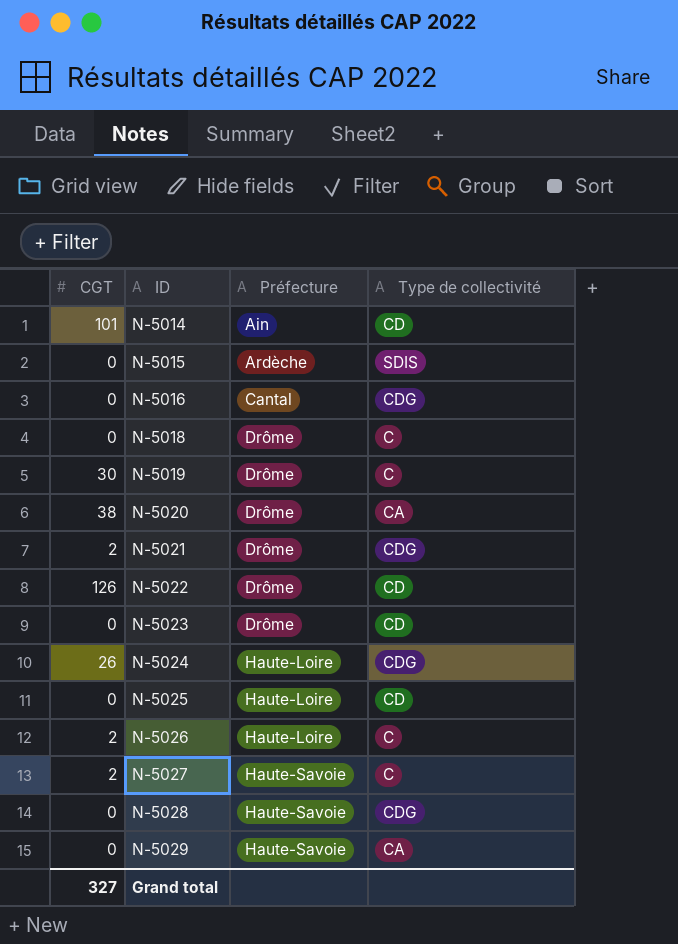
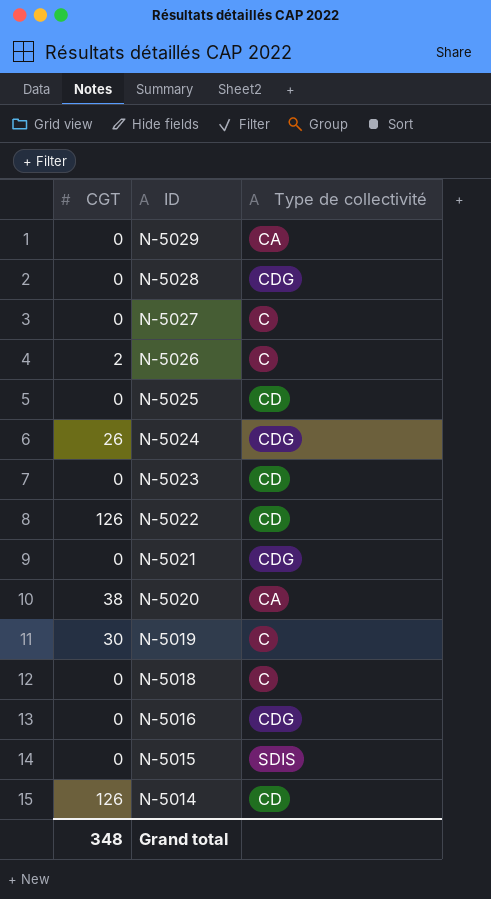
row order: ID ascending -> ID descending
column Préfecture | position: 3 -> none
N-5027 | CGT: 2 -> 0
N-5021 | CGT: 2 -> 0
N-5014 | CGT: 101 -> 126
Grand total | CGT: 327 -> 348

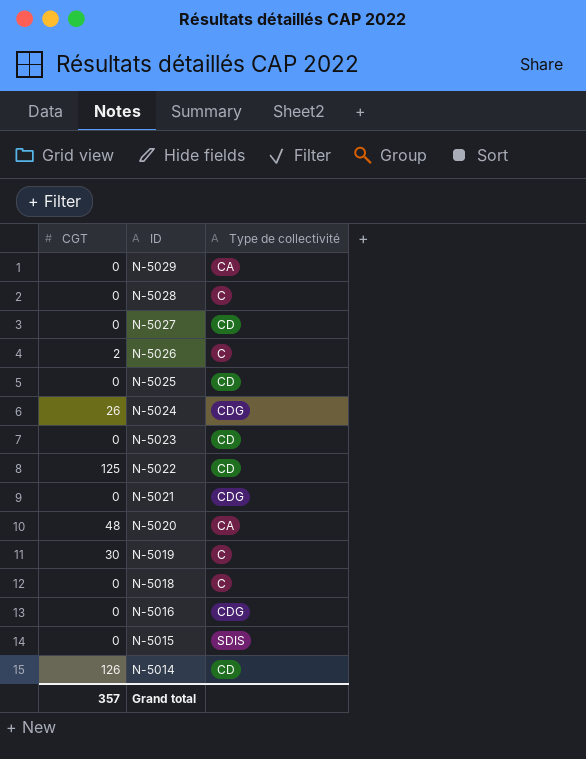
N-5028 | Type de collectivité: CDG -> C
N-5027 | Type de collectivité: C -> CD
N-5022 | CGT: 126 -> 125
N-5020 | CGT: 38 -> 48
Grand total | CGT: 348 -> 357

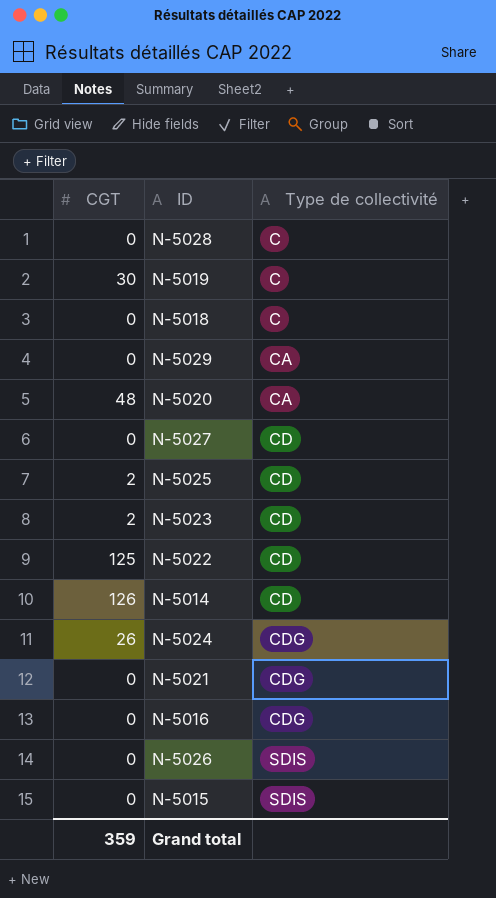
row order: ID descending -> Type de collectivité ascending
N-5025 | CGT: 0 -> 2
N-5023 | CGT: 0 -> 2
N-5026 | CGT: 2 -> 0
N-5026 | Type de collectivité: C -> SDIS
Grand total | CGT: 357 -> 359

